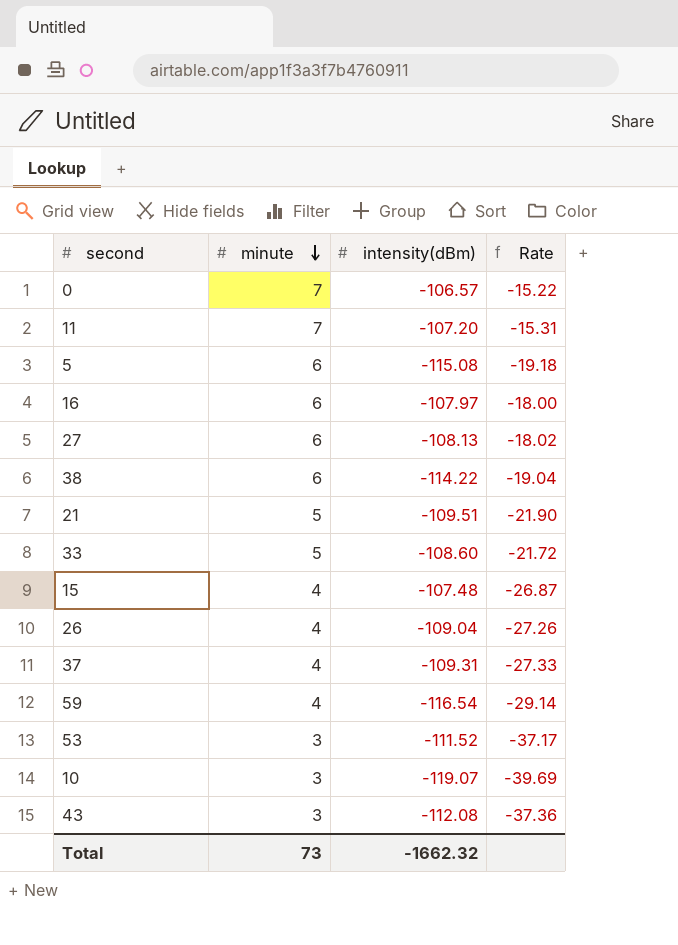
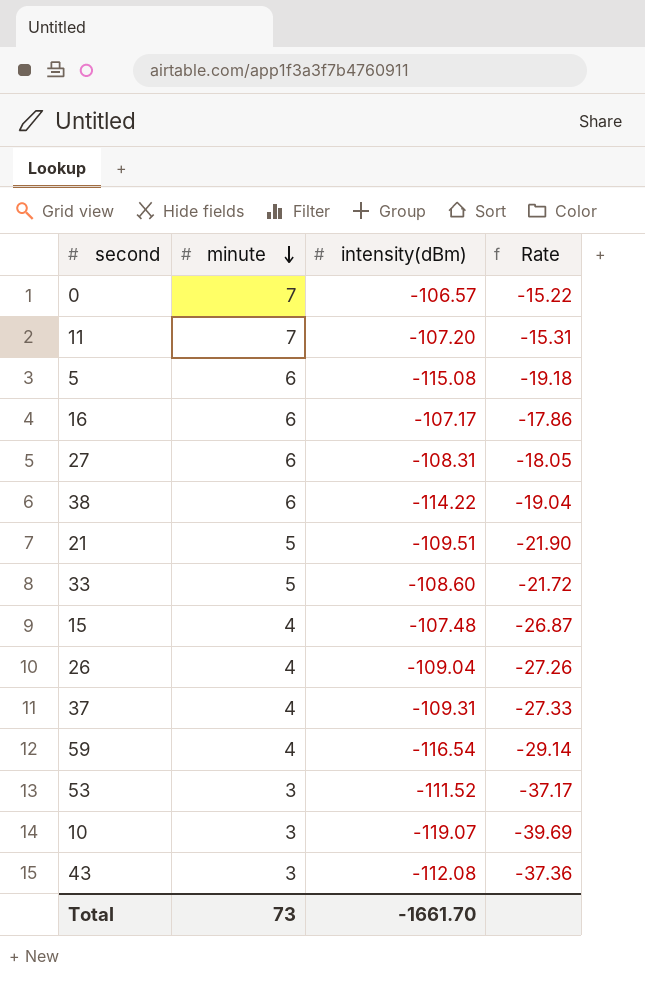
16 | intensity(dBm): -107.97 -> -107.17
16 | Rate: -18.00 -> -17.86
27 | intensity(dBm): -108.13 -> -108.31
27 | Rate: -18.02 -> -18.05
Total | intensity(dBm): -1662.32 -> -1661.70

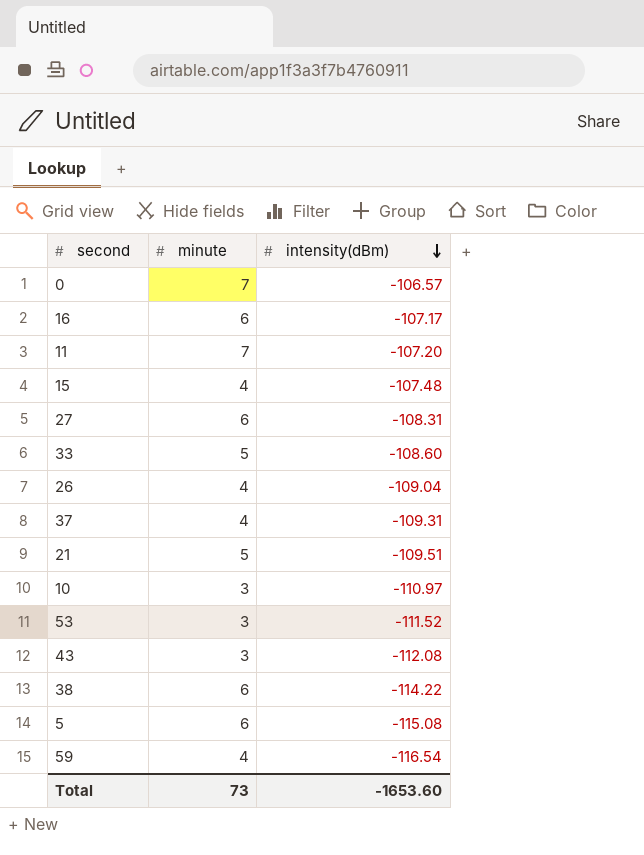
row order: minute descending -> intensity(dBm) descending
column Rate | formula: [intensity(dBm)] / [minute] -> none
10 | intensity(dBm): -119.07 -> -110.97
Total | intensity(dBm): -1661.70 -> -1653.60

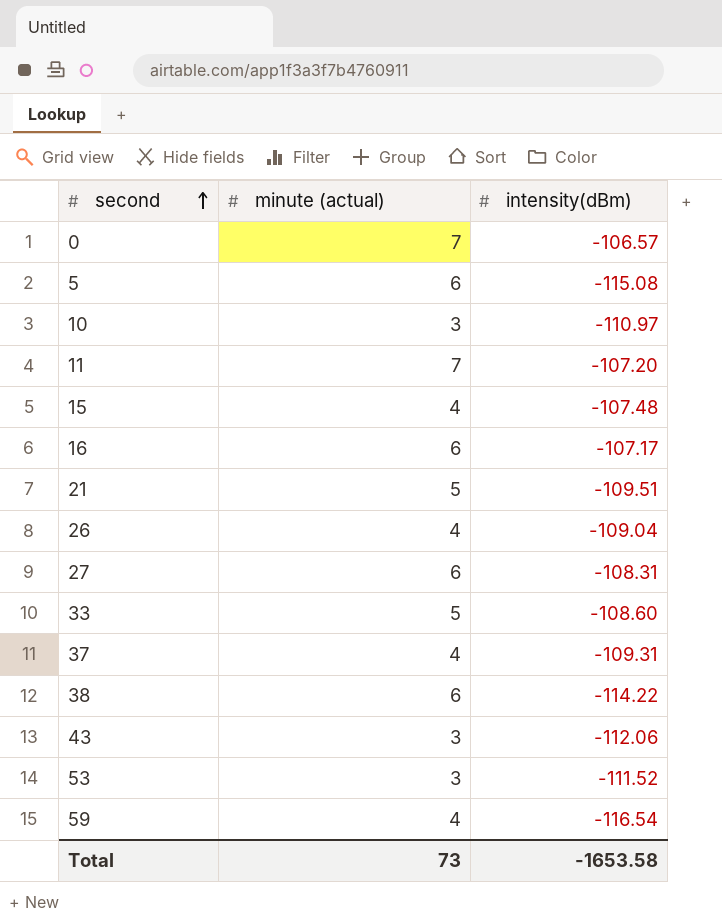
row order: intensity(dBm) descending -> second ascending
column name: minute -> minute (actual)
43 | intensity(dBm): -112.08 -> -112.06
Total | intensity(dBm): -1653.60 -> -1653.58

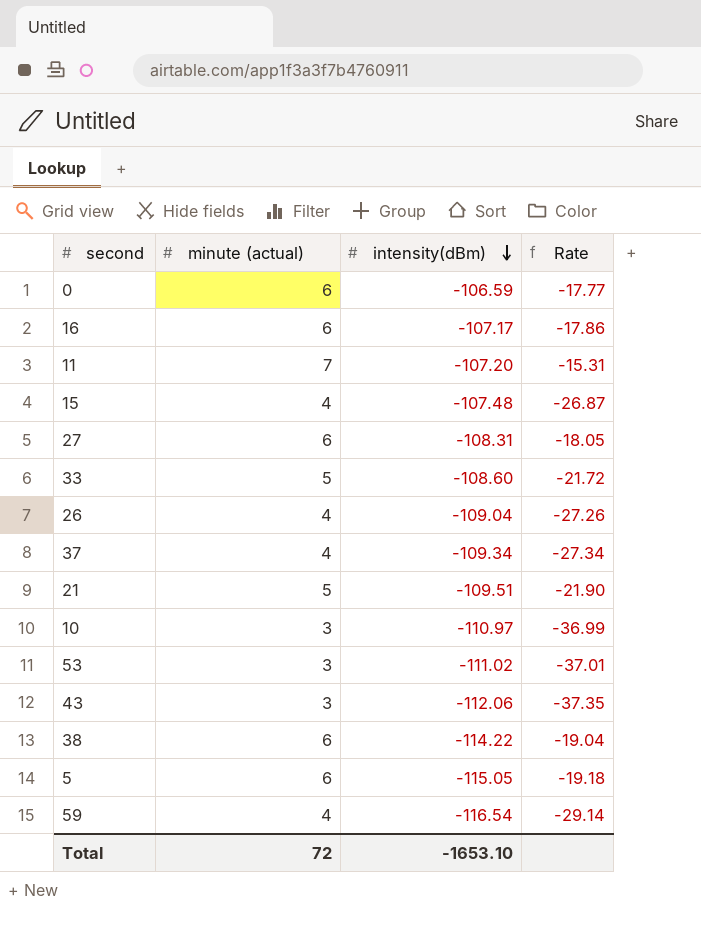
row order: second ascending -> intensity(dBm) descending
column Rate | formula: none -> [intensity(dBm)] / [minute (actual)]
0 | minute (actual): 7 -> 6
0 | intensity(dBm): -106.57 -> -106.59
37 | intensity(dBm): -109.31 -> -109.34
53 | intensity(dBm): -111.52 -> -111.02
5 | intensity(dBm): -115.08 -> -115.05
Total | minute (actual): 73 -> 72
Total | intensity(dBm): -1653.58 -> -1653.10

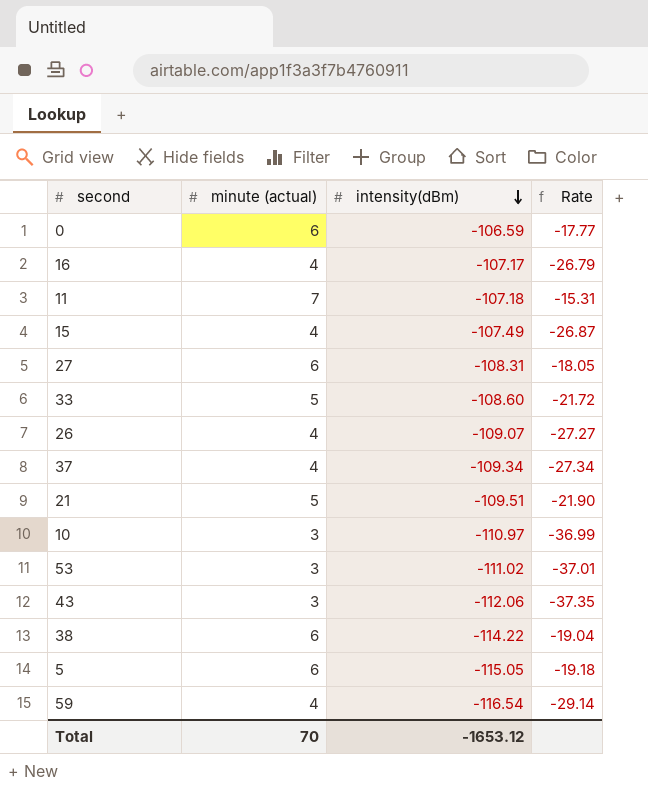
16 | minute (actual): 6 -> 4
16 | Rate: -17.86 -> -26.79
11 | intensity(dBm): -107.20 -> -107.18
15 | intensity(dBm): -107.48 -> -107.49
26 | intensity(dBm): -109.04 -> -109.07
26 | Rate: -27.26 -> -27.27
Total | minute (actual): 72 -> 70
Total | intensity(dBm): -1653.10 -> -1653.12

